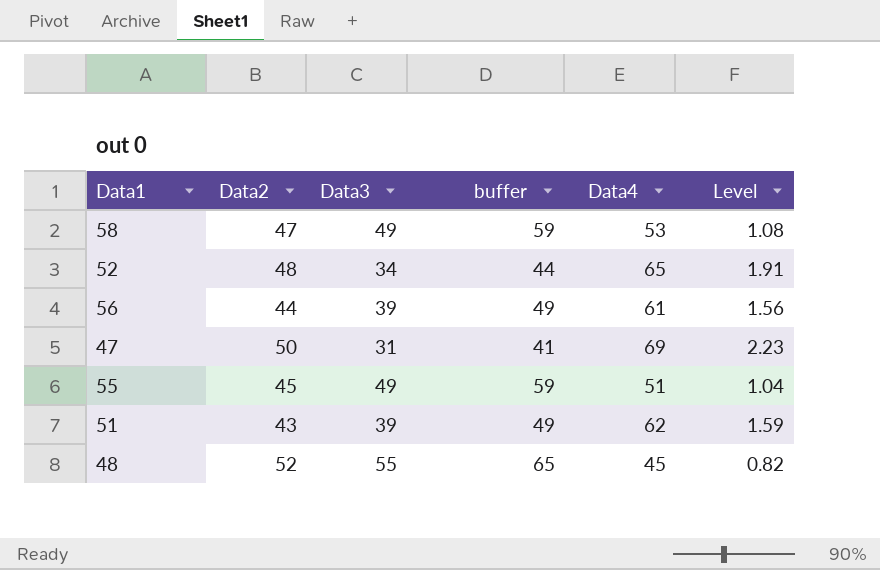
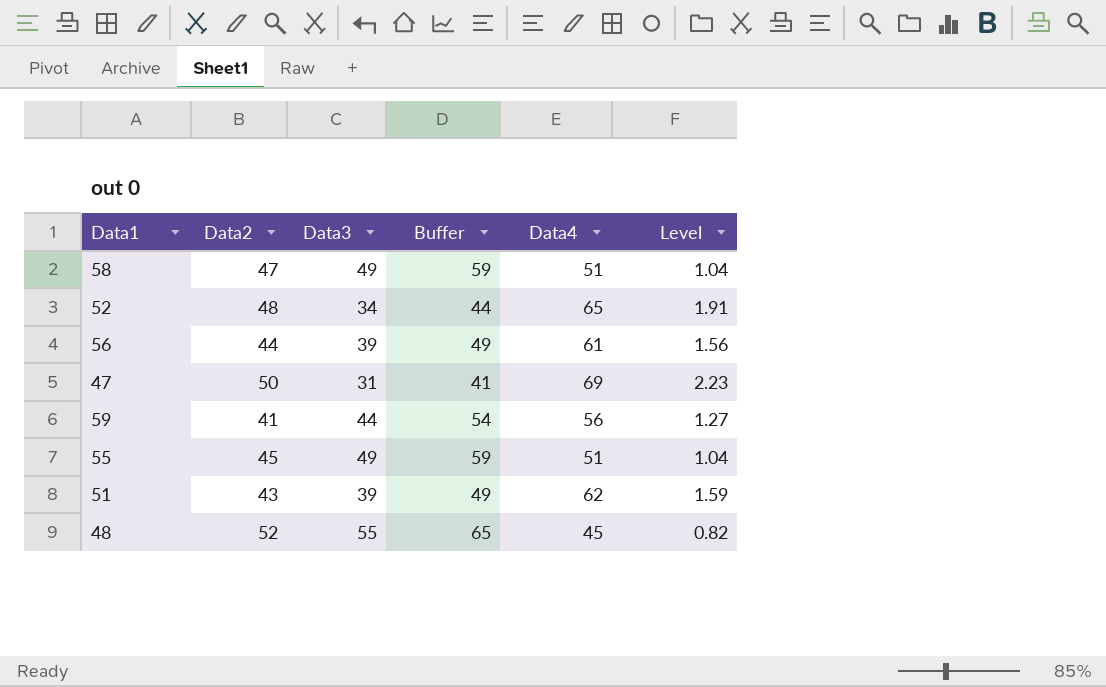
column name: buffer -> Buffer
58 | Data4: 53 -> 51
58 | Level: 1.08 -> 1.04
row 59: none -> 41 | 44 | 54 | 56 | 1.27

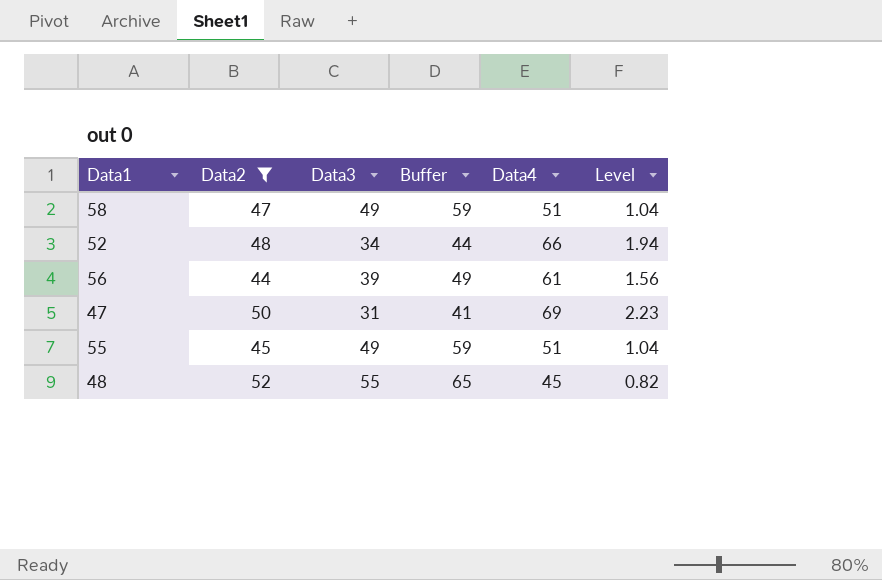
filter: none -> Data2 >= 44
52 | Data4: 65 -> 66
52 | Level: 1.91 -> 1.94

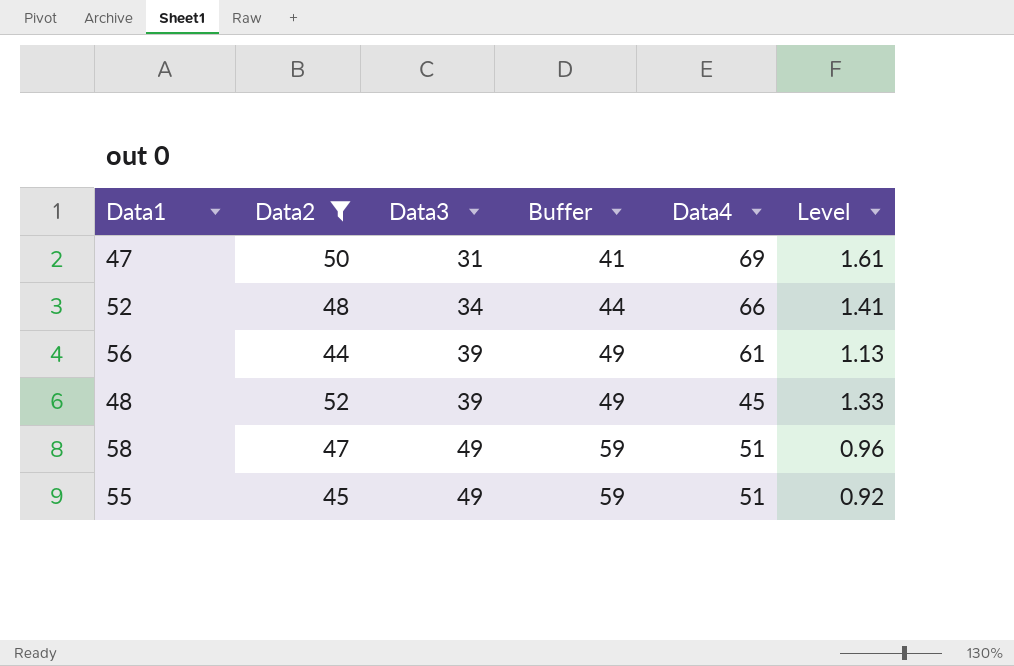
row order: none -> Data3 ascending
column Level | formula: [Data4] / [Data3] -> [Data2] / [Data3]
48 | Data3: 55 -> 39
48 | Buffer: 65 -> 49

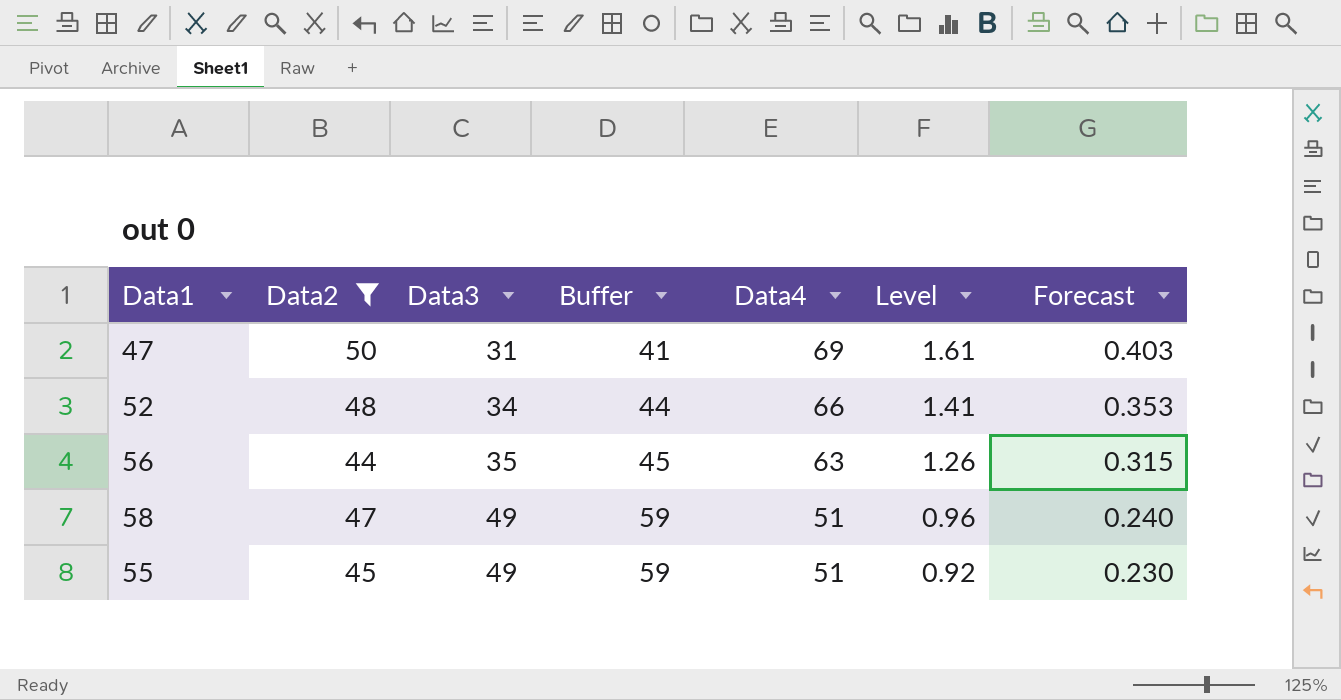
column Forecast | formula: none -> [Level] * 0.25
row 48: 52 | 39 | 49 | 45 | 1.33 -> none
56 | Data3: 39 -> 35
56 | Buffer: 49 -> 45
56 | Data4: 61 -> 63
56 | Level: 1.13 -> 1.26

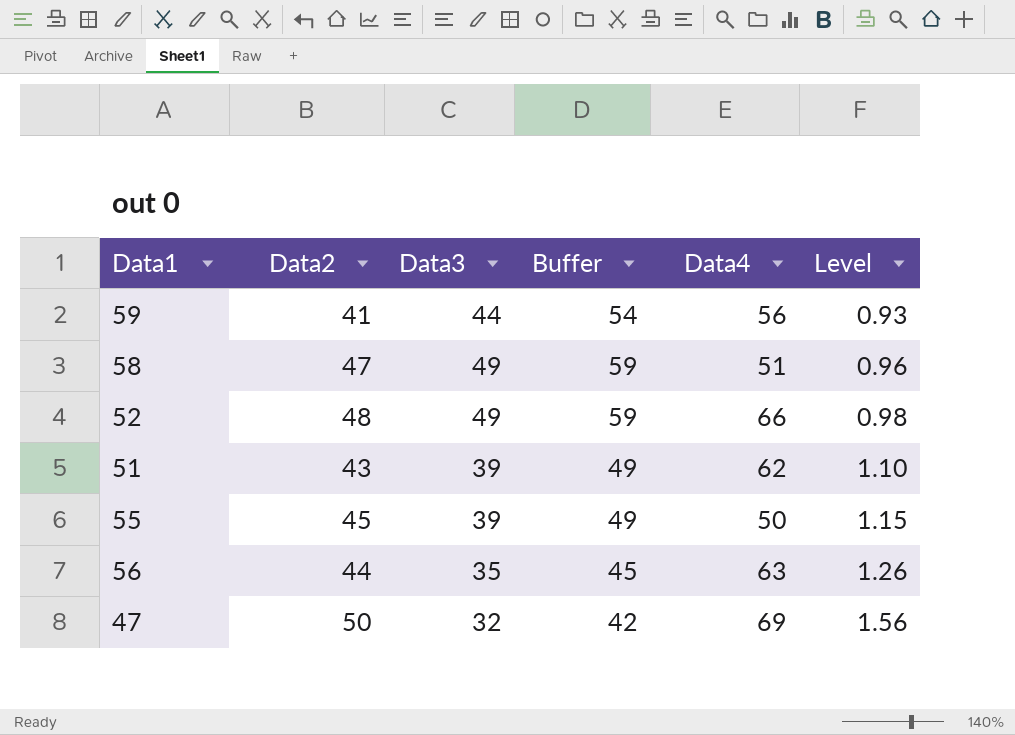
filter: Data2 >= 44 -> none
row order: Data3 ascending -> Level ascending
column Forecast | formula: [Level] * 0.25 -> none
52 | Data3: 34 -> 49
52 | Buffer: 44 -> 59
52 | Level: 1.41 -> 0.98
55 | Data3: 49 -> 39
55 | Buffer: 59 -> 49
55 | Data4: 51 -> 50
55 | Level: 0.92 -> 1.15
47 | Data3: 31 -> 32
47 | Buffer: 41 -> 42
47 | Level: 1.61 -> 1.56

